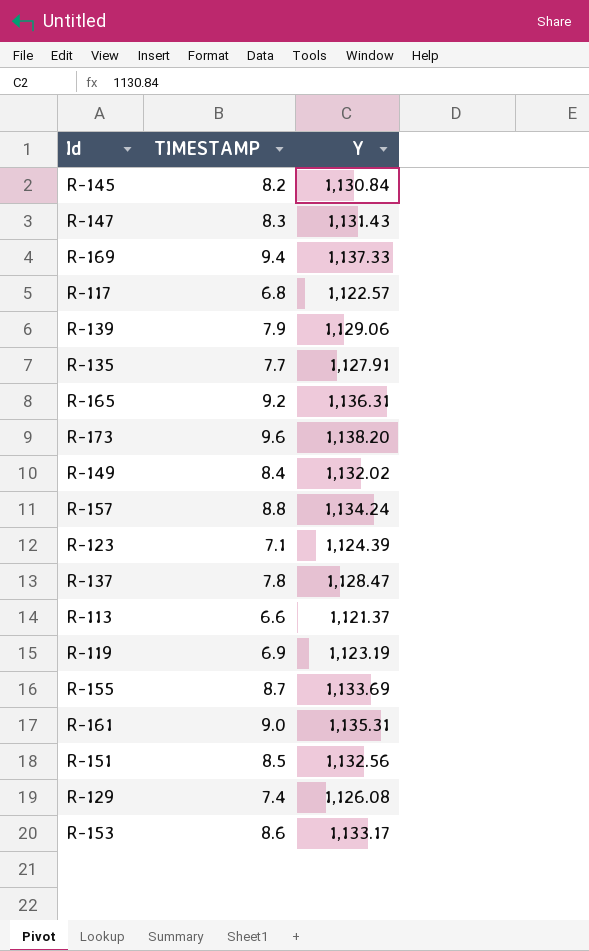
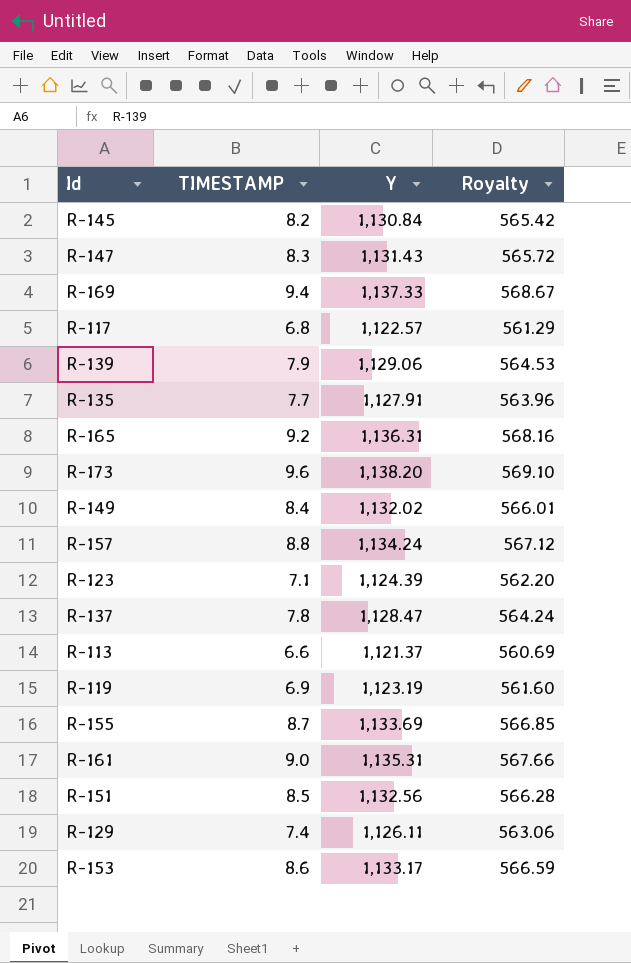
column Royalty | formula: none -> [Y] * 0.5
R-129 | Y: 1,126.08 -> 1,126.11

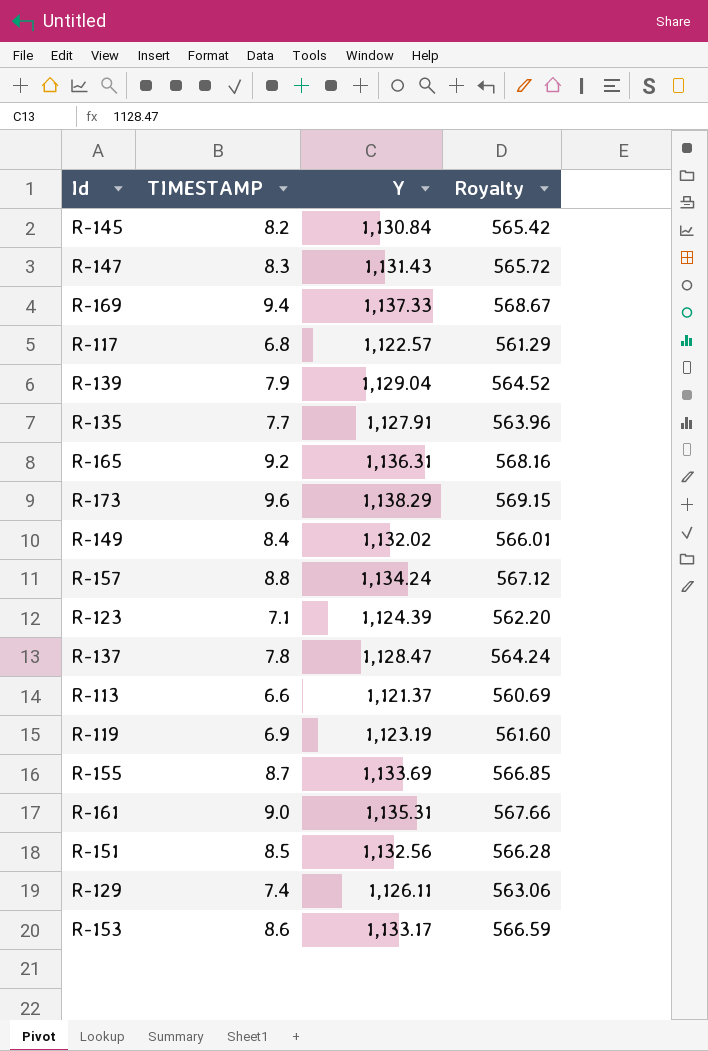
R-139 | Y: 1,129.06 -> 1,129.04
R-139 | Royalty: 564.53 -> 564.52
R-173 | Y: 1,138.20 -> 1,138.29
R-173 | Royalty: 569.10 -> 569.15

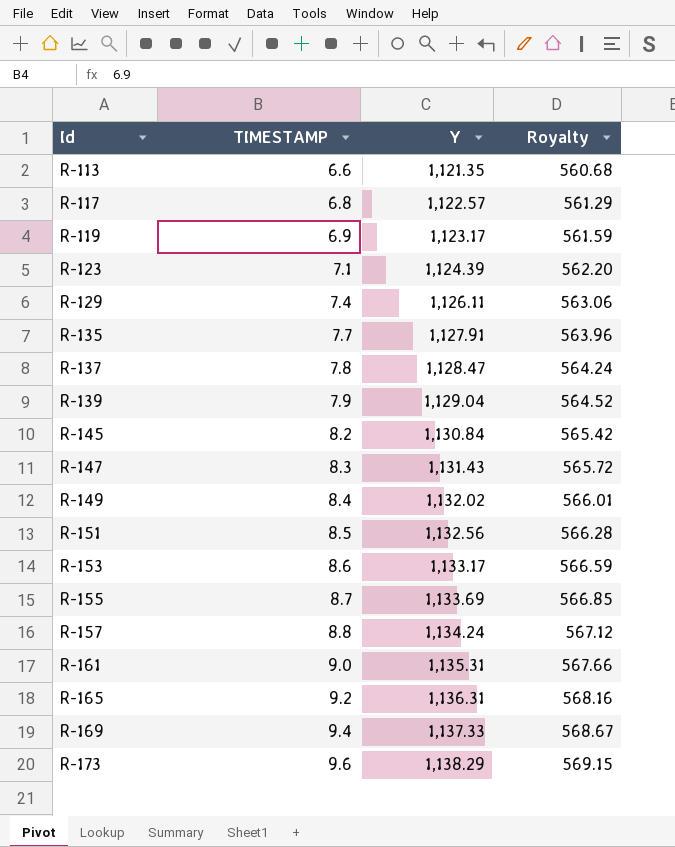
row order: none -> Id ascending
R-113 | Y: 1,121.37 -> 1,121.35
R-113 | Royalty: 560.69 -> 560.68
R-119 | Y: 1,123.19 -> 1,123.17
R-119 | Royalty: 561.60 -> 561.59

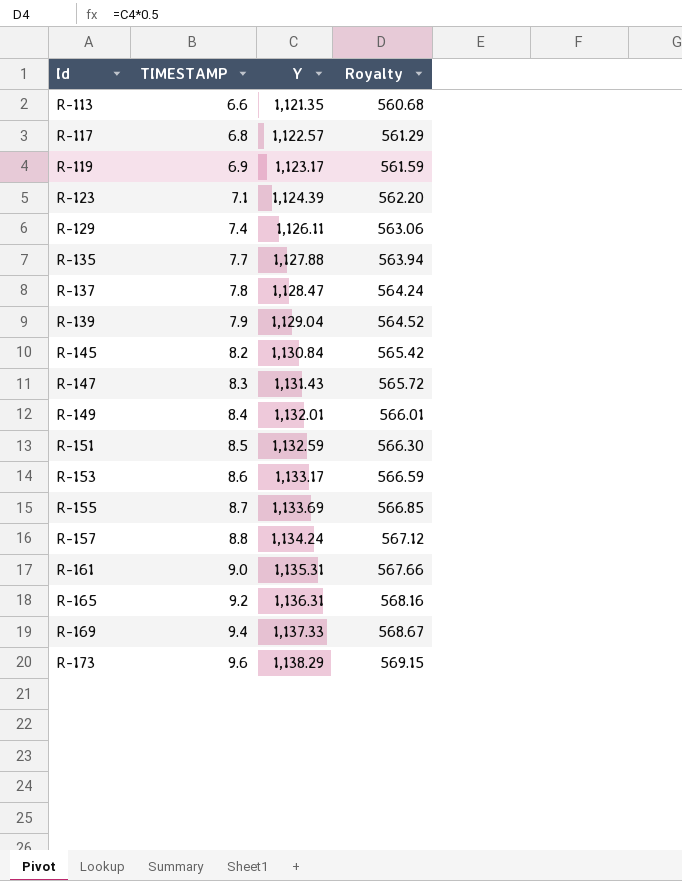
R-135 | Y: 1,127.91 -> 1,127.88
R-135 | Royalty: 563.96 -> 563.94
R-149 | Y: 1,132.02 -> 1,132.01
R-151 | Y: 1,132.56 -> 1,132.59
R-151 | Royalty: 566.28 -> 566.30

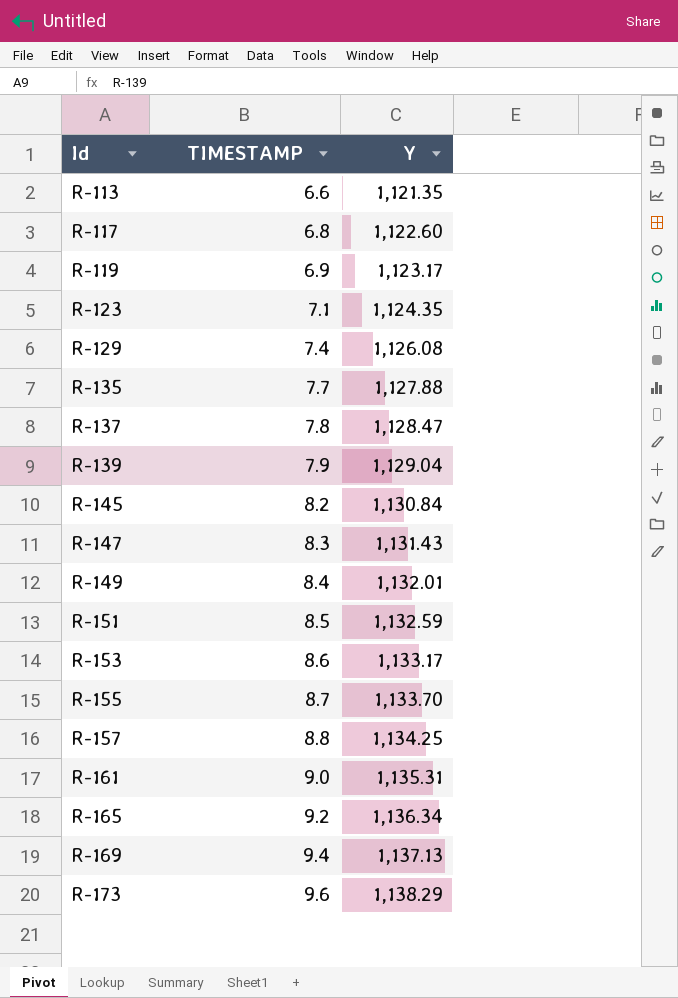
column Royalty | formula: [Y] * 0.5 -> none
R-117 | Y: 1,122.57 -> 1,122.60
R-123 | Y: 1,124.39 -> 1,124.35
R-129 | Y: 1,126.11 -> 1,126.08
R-155 | Y: 1,133.69 -> 1,133.70
R-157 | Y: 1,134.24 -> 1,134.25
R-165 | Y: 1,136.31 -> 1,136.34
R-169 | Y: 1,137.33 -> 1,137.13

